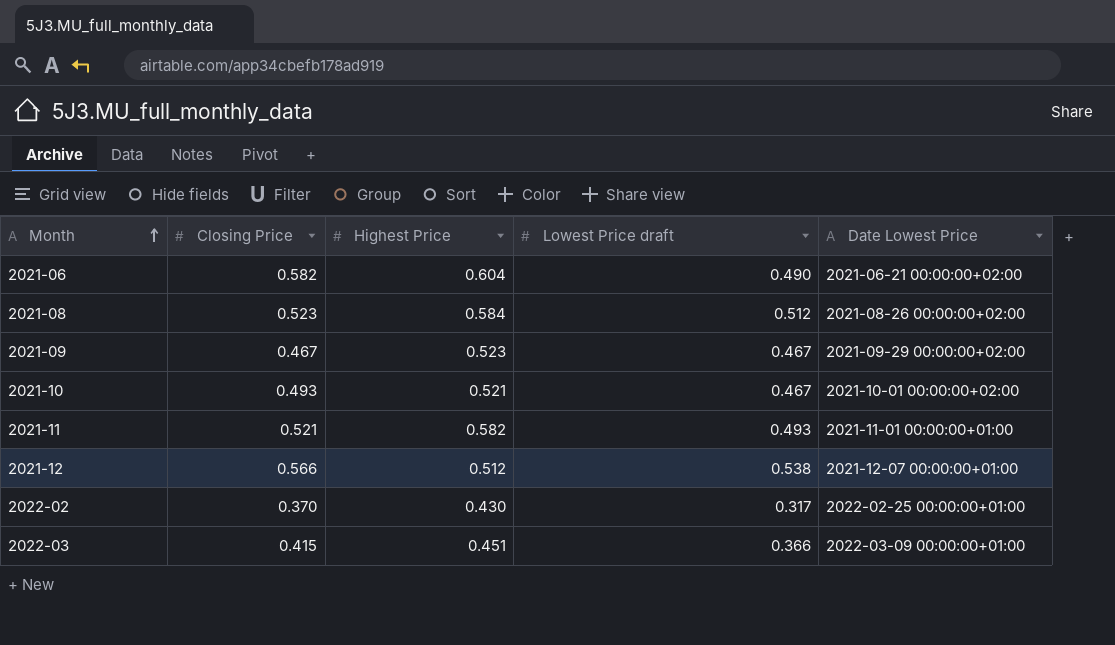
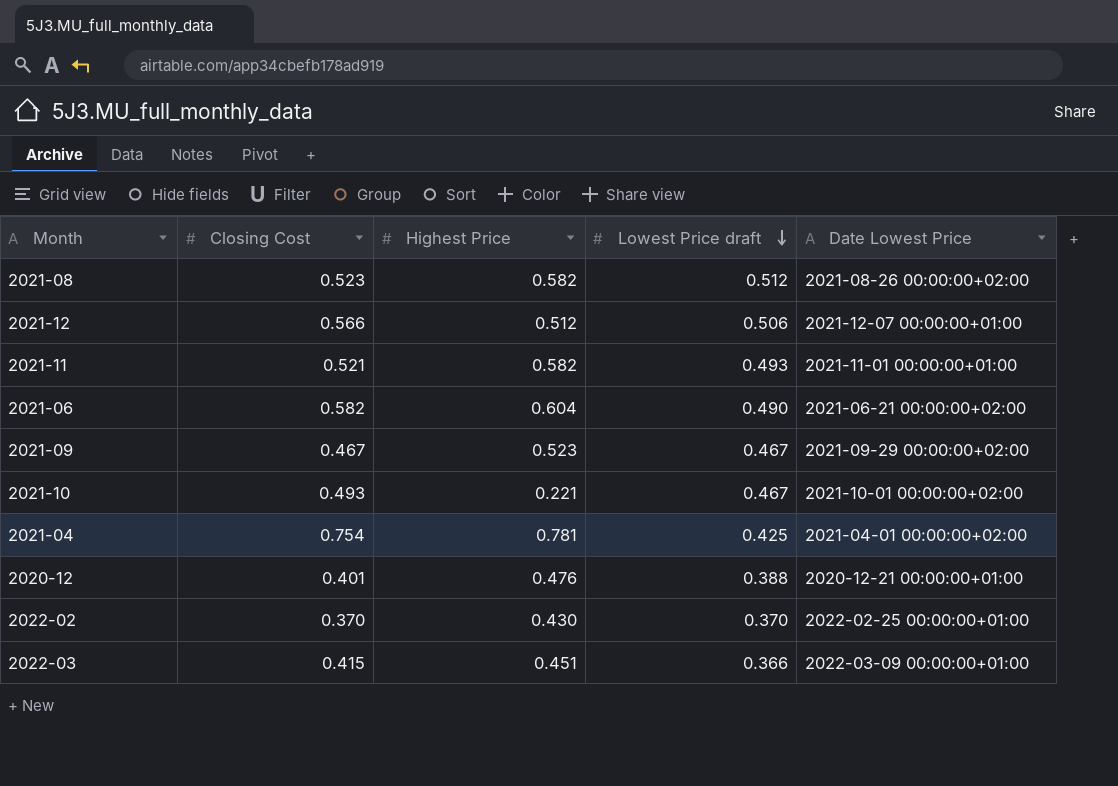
row order: Month ascending -> Lowest Price draft descending
column name: Closing Price -> Closing Cost
2021-08 | Highest Price: 0.584 -> 0.582
2021-12 | Lowest Price draft: 0.538 -> 0.506
2021-10 | Highest Price: 0.521 -> 0.221
row 2021-04: none -> 0.754 | 0.781 | 0.425 | 2021-04-01 00:00:00+02:00
row 2020-12: none -> 0.401 | 0.476 | 0.388 | 2020-12-21 00:00:00+01:00
2022-02 | Lowest Price draft: 0.317 -> 0.370

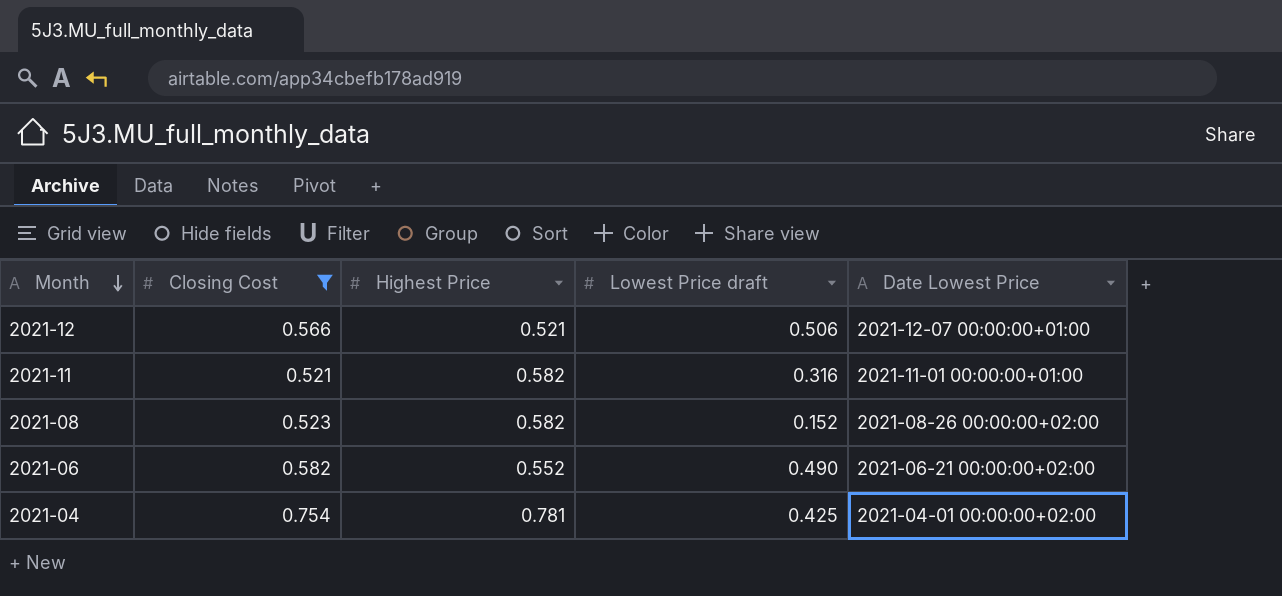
filter: none -> Closing Cost >= 0.521
row order: Lowest Price draft descending -> Month descending
2021-12 | Highest Price: 0.512 -> 0.521
2021-11 | Lowest Price draft: 0.493 -> 0.316
2021-08 | Lowest Price draft: 0.512 -> 0.152
2021-06 | Highest Price: 0.604 -> 0.552

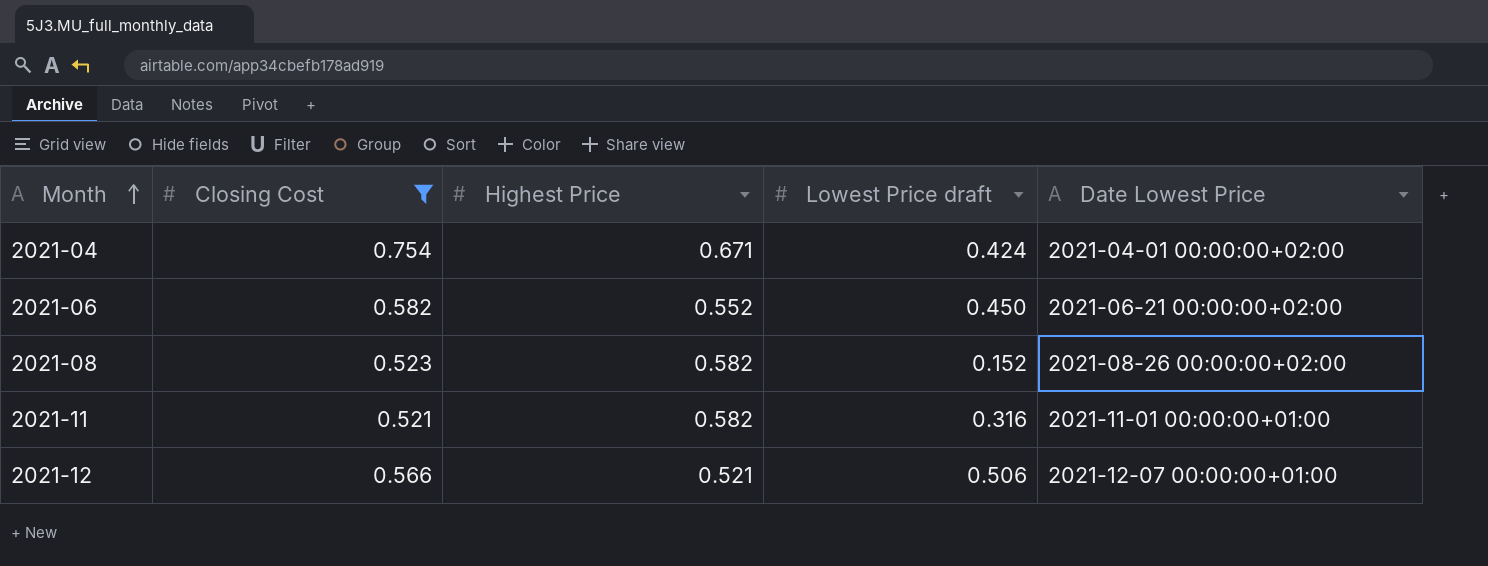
row order: Month descending -> Month ascending
2021-04 | Highest Price: 0.781 -> 0.671
2021-04 | Lowest Price draft: 0.425 -> 0.424
2021-06 | Lowest Price draft: 0.490 -> 0.450

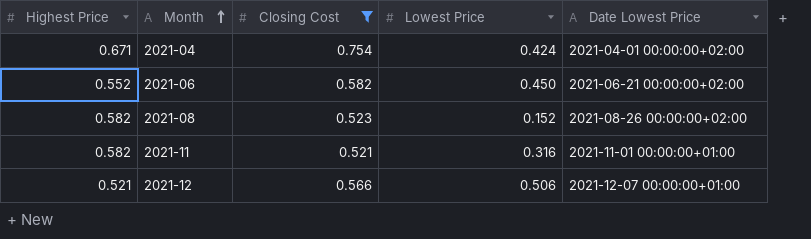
column Highest Price | position: 3 -> 1
column name: Lowest Price draft -> Lowest Price

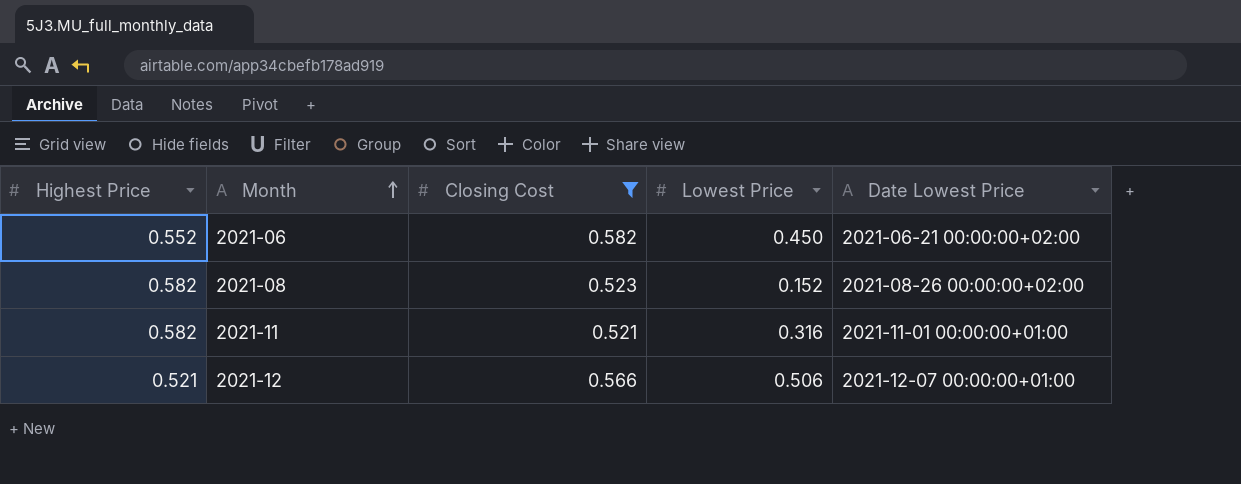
row 2021-04: 0.671 | 0.754 | 0.424 | 2021-04-01 00:00:00+02:00 -> none

